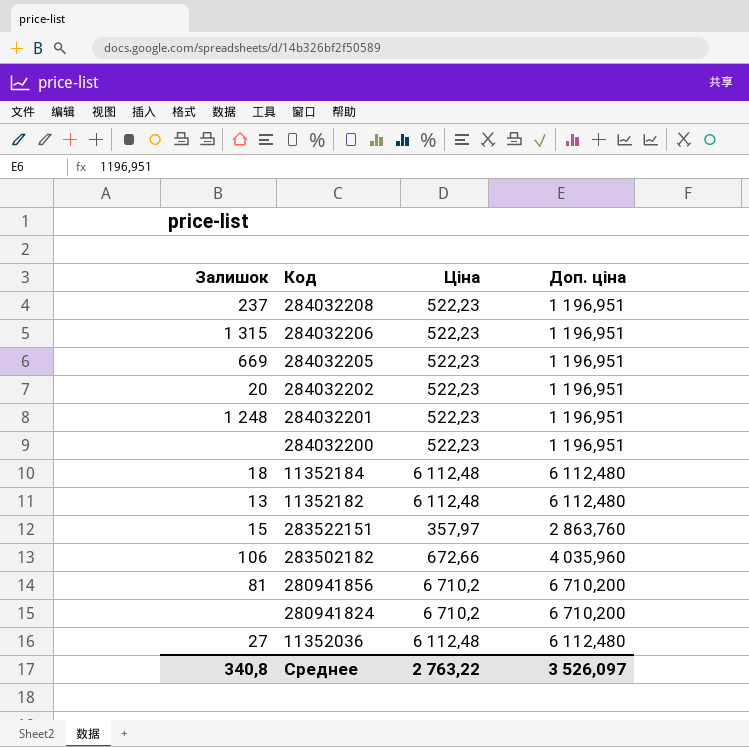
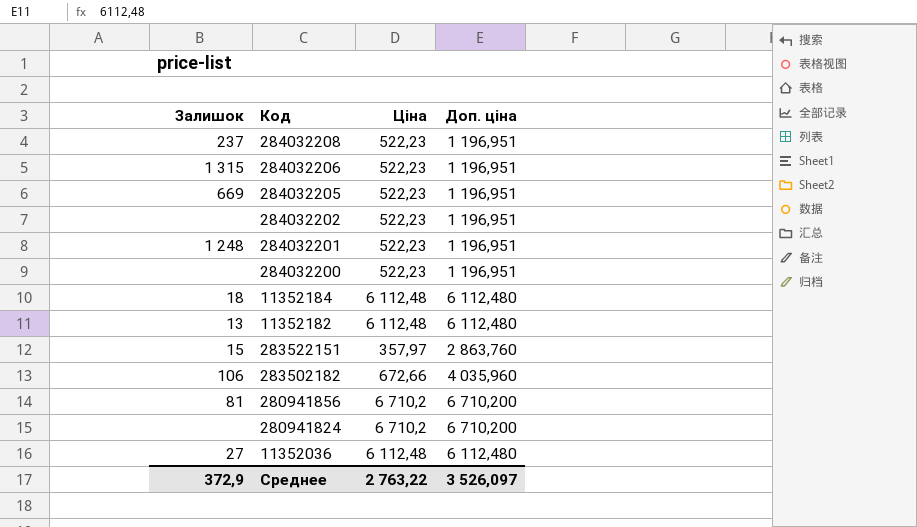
284032202 | Залишок: 20 -> none
Среднее | Залишок: 340,8 -> 372,9

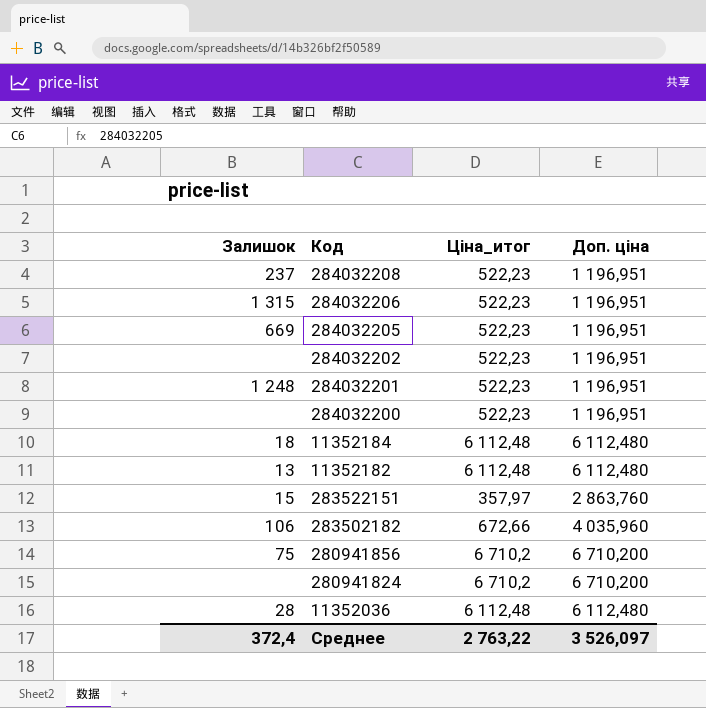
column name: Ціна -> Ціна_итог
280941856 | Залишок: 81 -> 75
11352036 | Залишок: 27 -> 28
Среднее | Залишок: 372,9 -> 372,4

